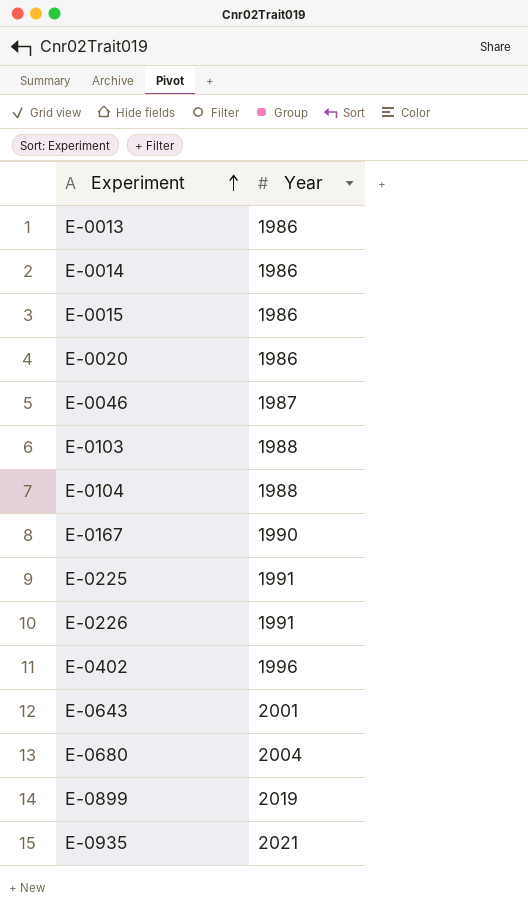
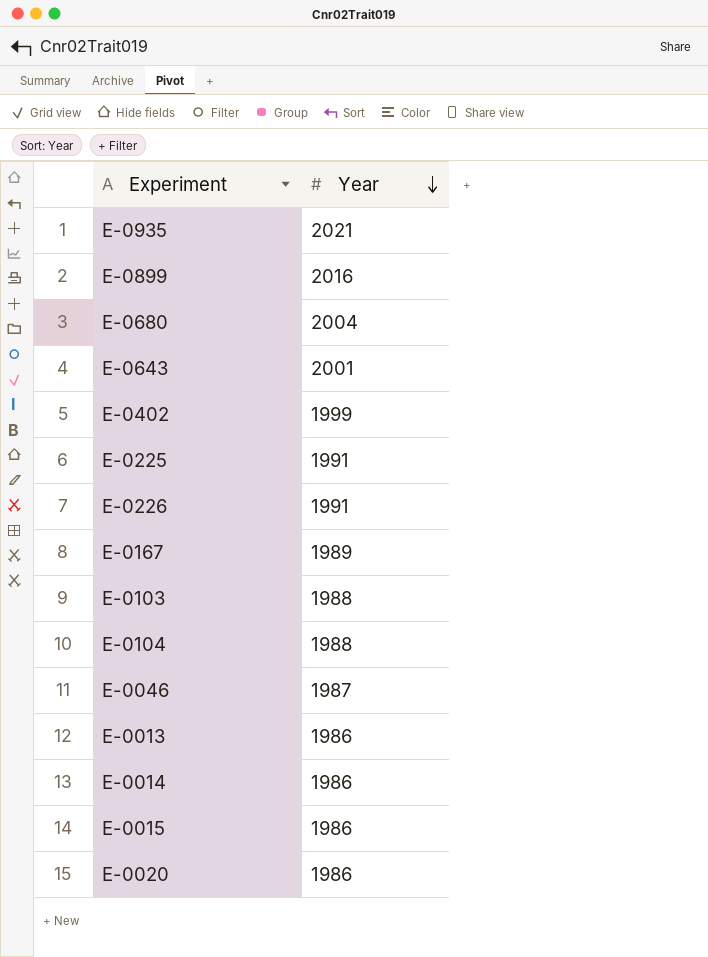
row order: Experiment ascending -> Year descending
E-0899 | Year: 2019 -> 2016
E-0402 | Year: 1996 -> 1999
E-0167 | Year: 1990 -> 1989

